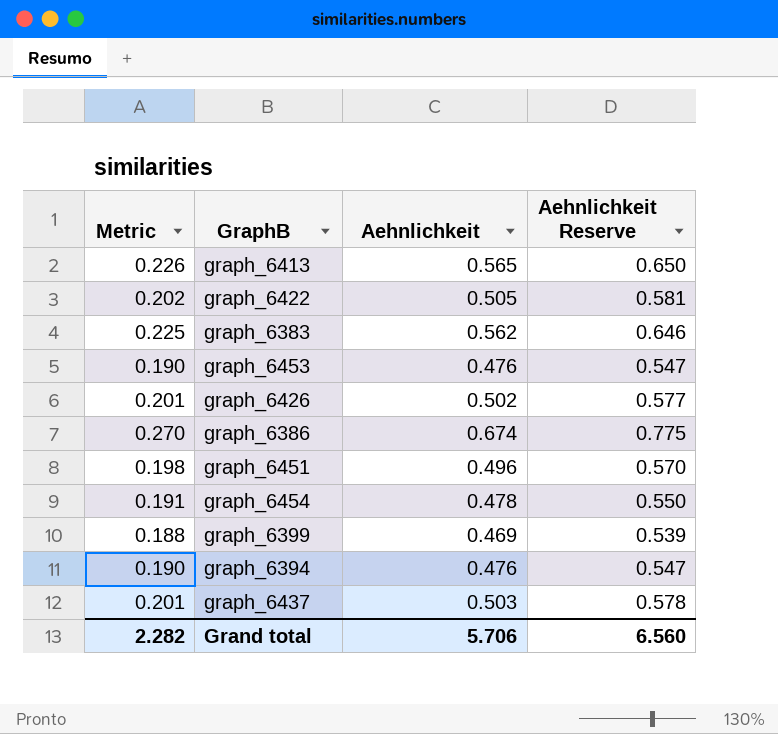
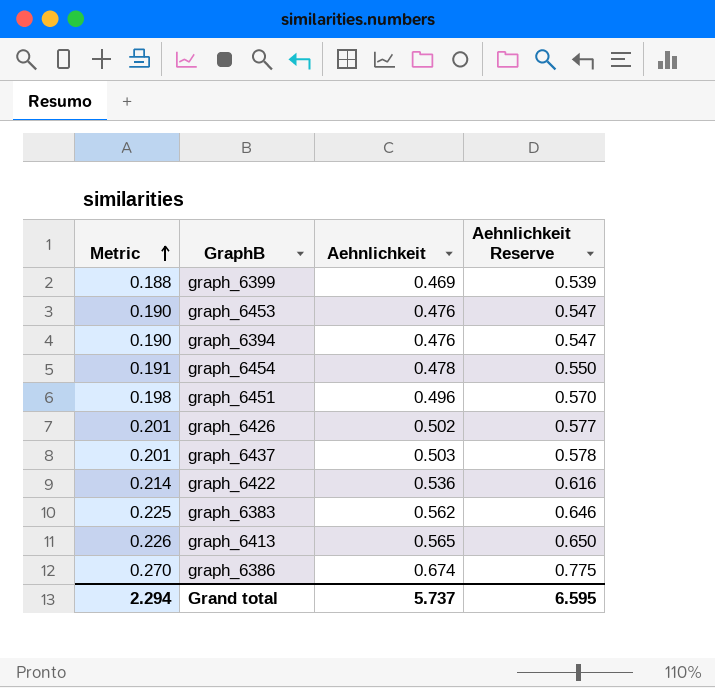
row order: none -> Metric ascending
graph_6422 | Metric: 0.202 -> 0.214
graph_6422 | Aehnlichkeit: 0.505 -> 0.536
graph_6422 | Aehnlichkeit Reserve: 0.581 -> 0.616
Grand total | Metric: 2.282 -> 2.294
Grand total | Aehnlichkeit: 5.706 -> 5.737
Grand total | Aehnlichkeit Reserve: 6.560 -> 6.595

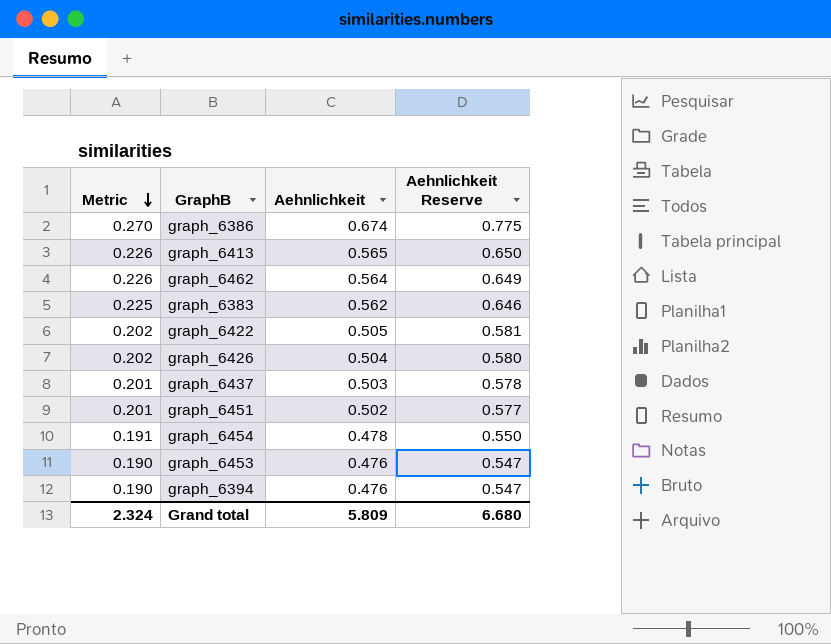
row order: Metric ascending -> Metric descending
row graph_6399: 0.188 | 0.469 | 0.539 -> none
row graph_6462: none -> 0.226 | 0.564 | 0.649
graph_6422 | Metric: 0.214 -> 0.202
graph_6422 | Aehnlichkeit: 0.536 -> 0.505
graph_6422 | Aehnlichkeit Reserve: 0.616 -> 0.581
graph_6426 | Metric: 0.201 -> 0.202
graph_6426 | Aehnlichkeit: 0.502 -> 0.504
graph_6426 | Aehnlichkeit Reserve: 0.577 -> 0.580
graph_6451 | Metric: 0.198 -> 0.201
graph_6451 | Aehnlichkeit: 0.496 -> 0.502
graph_6451 | Aehnlichkeit Reserve: 0.570 -> 0.577
Grand total | Metric: 2.294 -> 2.324
Grand total | Aehnlichkeit: 5.737 -> 5.809
Grand total | Aehnlichkeit Reserve: 6.595 -> 6.680

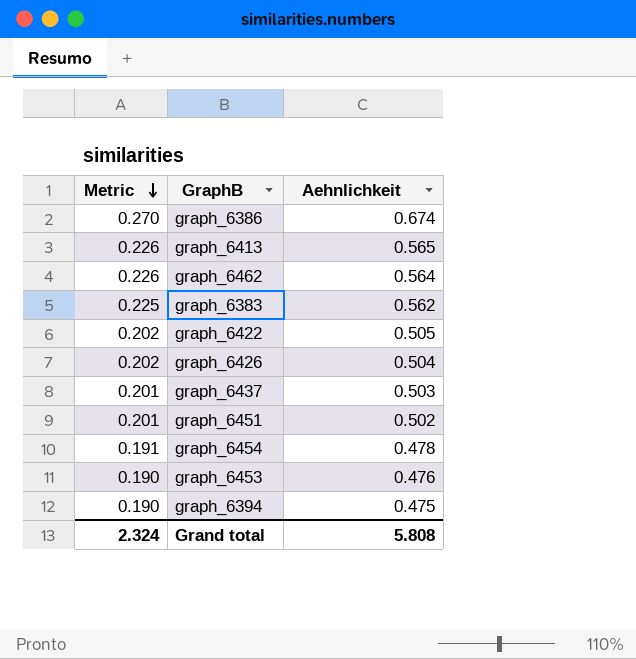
column Aehnlichkeit Reserve | formula: [Aehnlichkeit] * 1.15 -> none
graph_6394 | Aehnlichkeit: 0.476 -> 0.475
Grand total | Aehnlichkeit: 5.809 -> 5.808

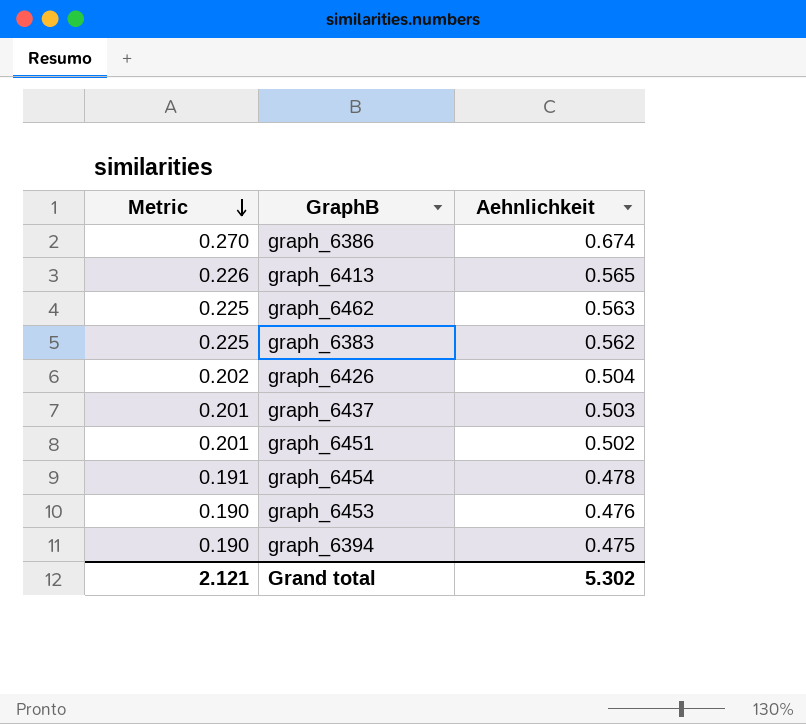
row graph_6422: 0.202 | 0.505 -> none
graph_6462 | Metric: 0.226 -> 0.225
graph_6462 | Aehnlichkeit: 0.564 -> 0.563
Grand total | Metric: 2.324 -> 2.121
Grand total | Aehnlichkeit: 5.808 -> 5.302

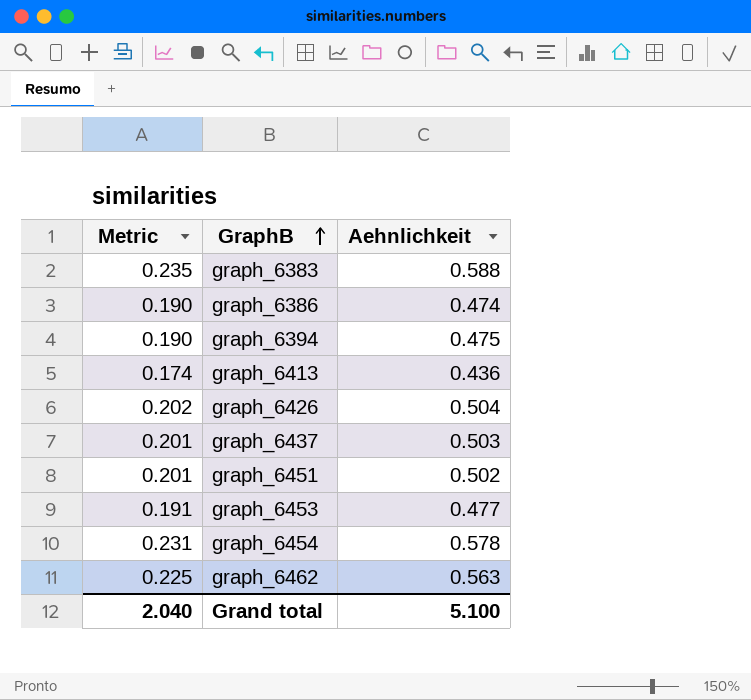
row order: Metric descending -> GraphB ascending
graph_6383 | Metric: 0.225 -> 0.235
graph_6383 | Aehnlichkeit: 0.562 -> 0.588
graph_6386 | Metric: 0.270 -> 0.190
graph_6386 | Aehnlichkeit: 0.674 -> 0.474
graph_6413 | Metric: 0.226 -> 0.174
graph_6413 | Aehnlichkeit: 0.565 -> 0.436
graph_6453 | Metric: 0.190 -> 0.191
graph_6453 | Aehnlichkeit: 0.476 -> 0.477
graph_6454 | Metric: 0.191 -> 0.231
graph_6454 | Aehnlichkeit: 0.478 -> 0.578
Grand total | Metric: 2.121 -> 2.040
Grand total | Aehnlichkeit: 5.302 -> 5.100

